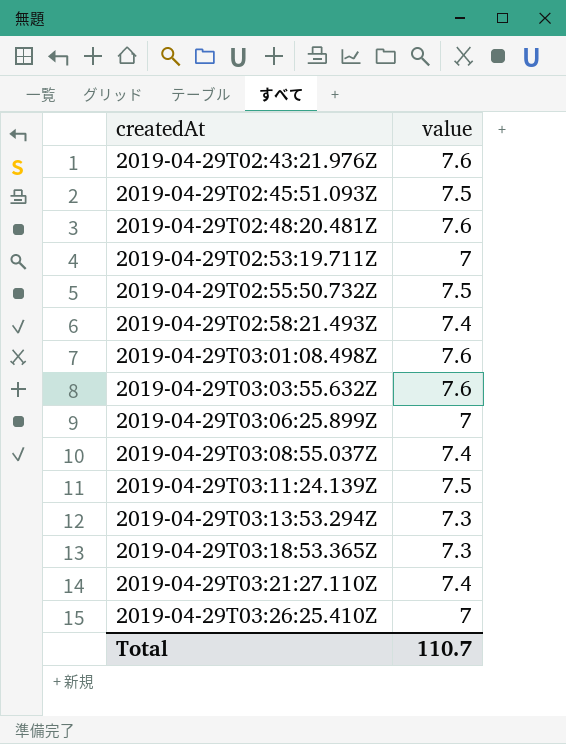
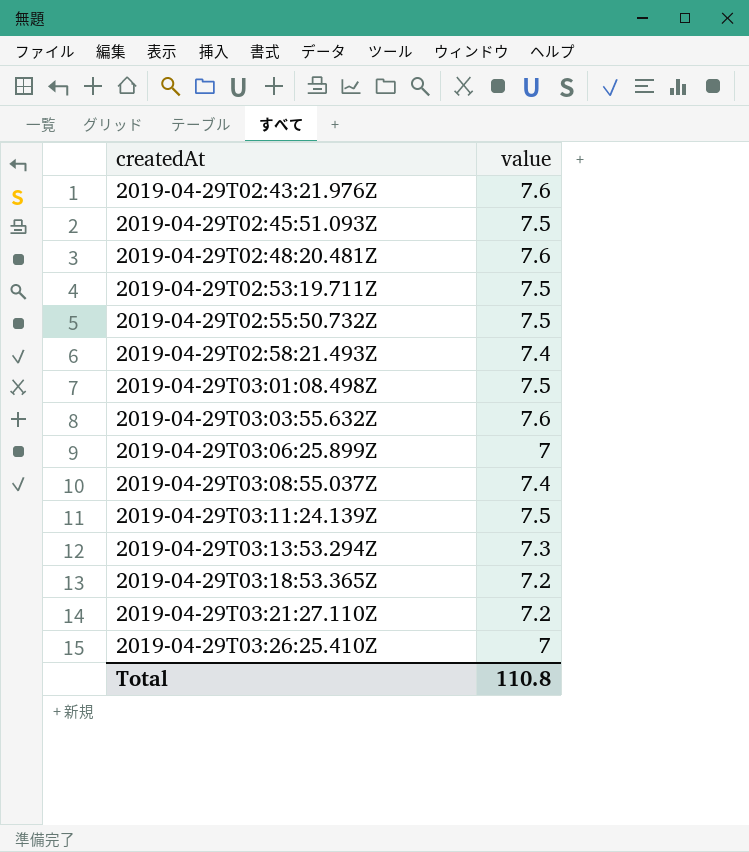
2019-04-29T02:53:19.711Z | value: 7 -> 7.5
2019-04-29T03:01:08.498Z | value: 7.6 -> 7.5
2019-04-29T03:18:53.365Z | value: 7.3 -> 7.2
2019-04-29T03:21:27.110Z | value: 7.4 -> 7.2
Total | value: 110.7 -> 110.8

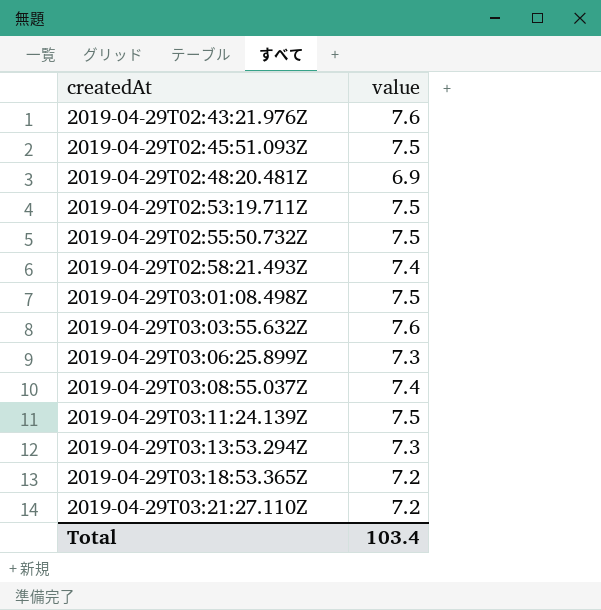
row 2019-04-29T03:26:25.410Z: 7 -> none
2019-04-29T02:48:20.481Z | value: 7.6 -> 6.9
2019-04-29T03:06:25.899Z | value: 7 -> 7.3
Total | value: 110.8 -> 103.4

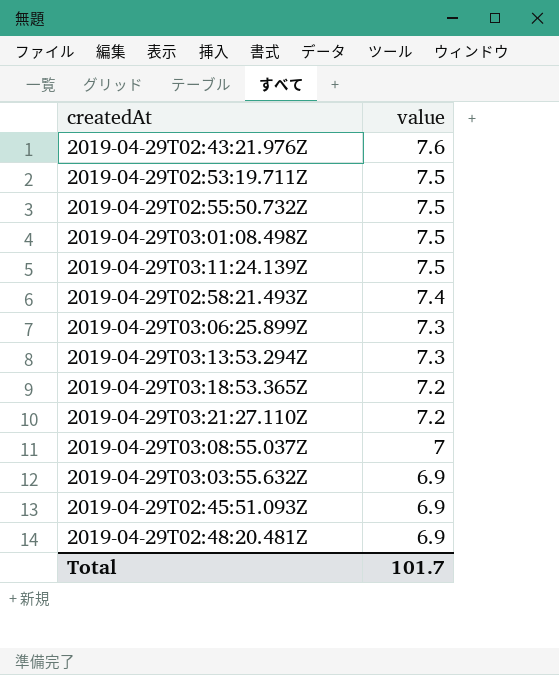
row order: createdAt ascending -> value descending
2019-04-29T03:08:55.037Z | value: 7.4 -> 7
2019-04-29T03:03:55.632Z | value: 7.6 -> 6.9
2019-04-29T02:45:51.093Z | value: 7.5 -> 6.9
Total | value: 103.4 -> 101.7

